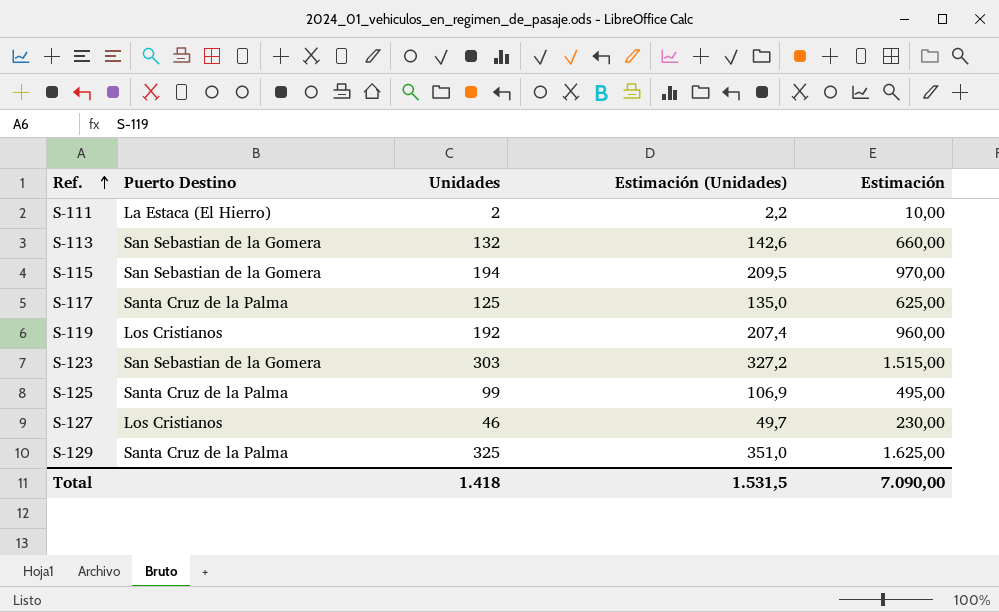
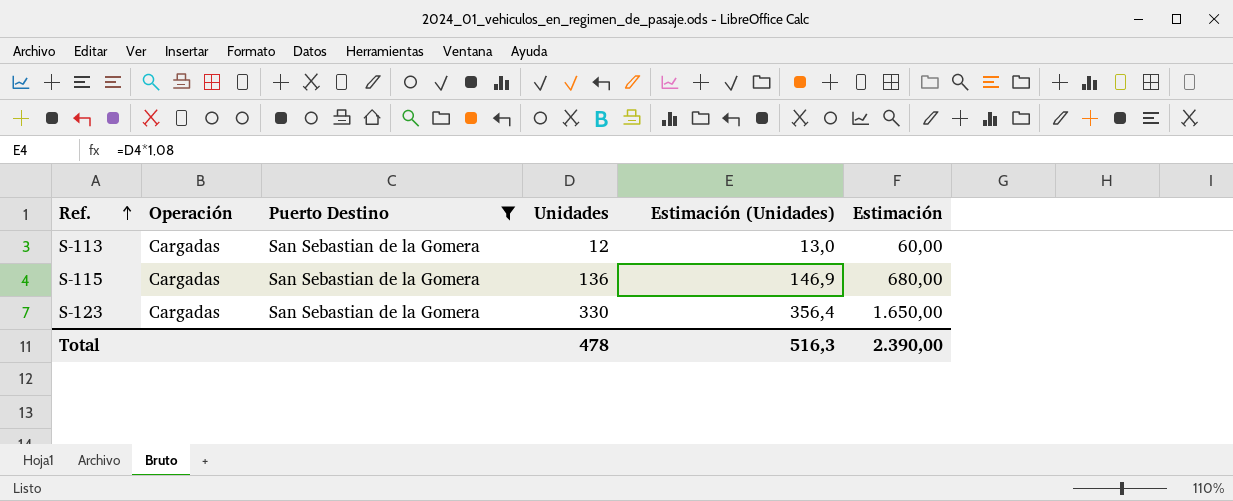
filter: none -> Puerto Destino = San Sebastian de la Gomera
column Operación | position: none -> 2
S-113 | Unidades: 132 -> 12
S-113 | Estimación (Unidades): 142,6 -> 13,0
S-113 | Estimación: 660,00 -> 60,00
S-115 | Unidades: 194 -> 136
S-115 | Estimación (Unidades): 209,5 -> 146,9
S-115 | Estimación: 970,00 -> 680,00
S-123 | Unidades: 303 -> 330
S-123 | Estimación (Unidades): 327,2 -> 356,4
S-123 | Estimación: 1.515,00 -> 1.650,00
Total | Unidades: 1.418 -> 478
Total | Estimación (Unidades): 1.531,5 -> 516,3
Total | Estimación: 7.090,00 -> 2.390,00

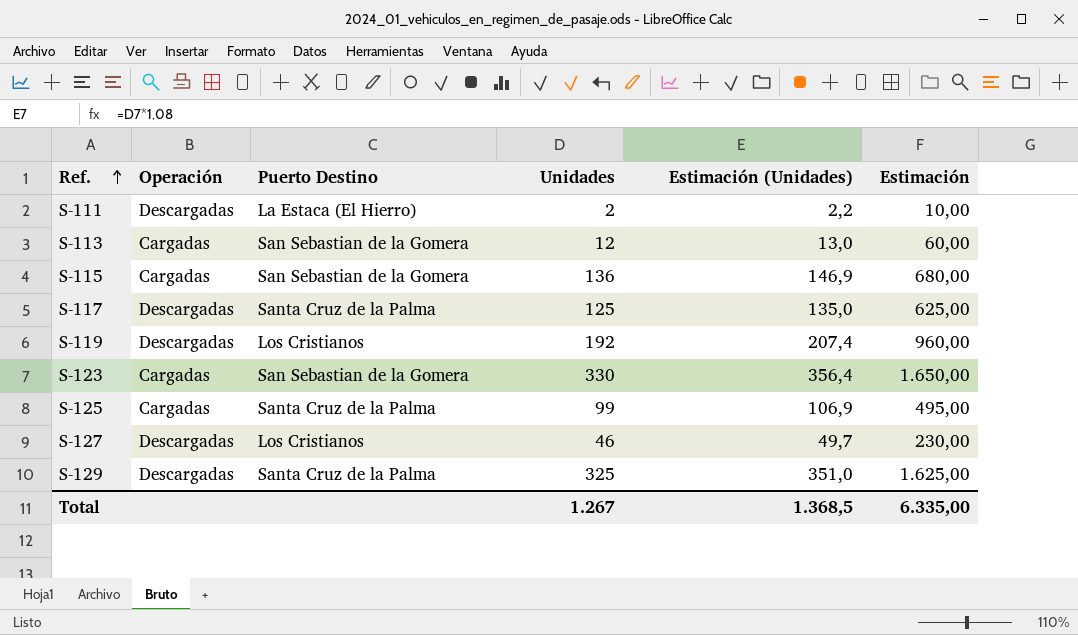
filter: Puerto Destino = San Sebastian de la Gomera -> none
Total | Unidades: 478 -> 1.267
Total | Estimación (Unidades): 516,3 -> 1.368,5
Total | Estimación: 2.390,00 -> 6.335,00

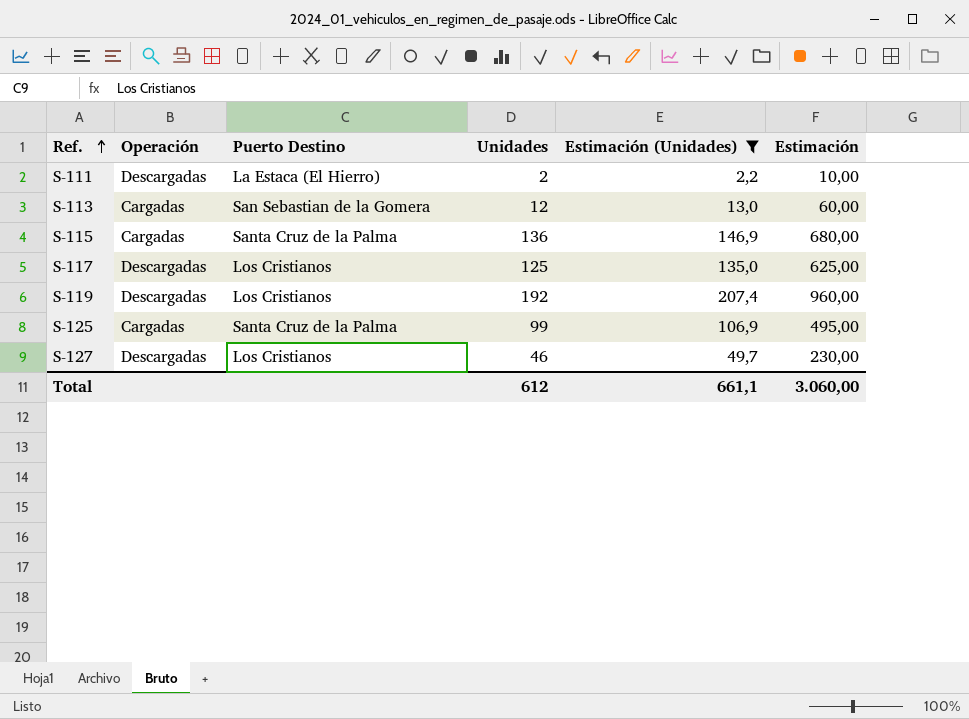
filter: none -> Estimación (Unidades) <= 207,4
S-115 | Puerto Destino: San Sebastian de la Gomera -> Santa Cruz de la Palma
S-117 | Puerto Destino: Santa Cruz de la Palma -> Los Cristianos
Total | Unidades: 1.267 -> 612
Total | Estimación (Unidades): 1.368,5 -> 661,1
Total | Estimación: 6.335,00 -> 3.060,00

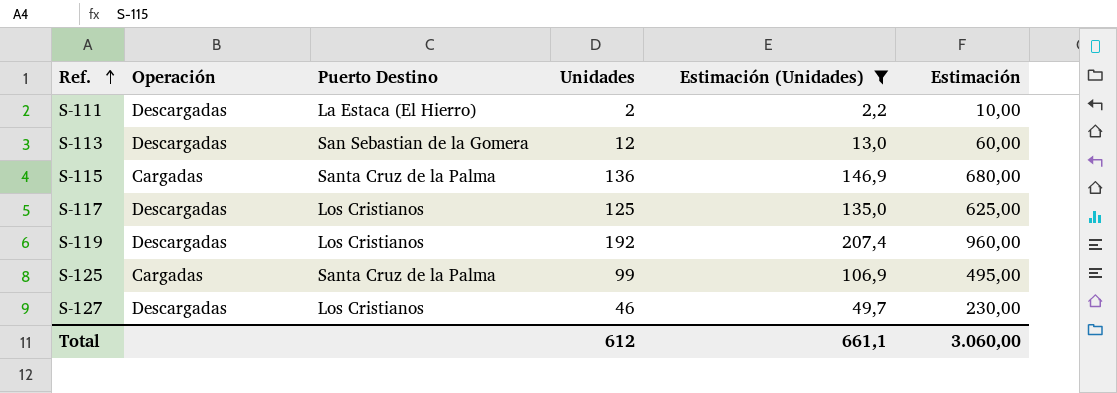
S-113 | Operación: Cargadas -> Descargadas

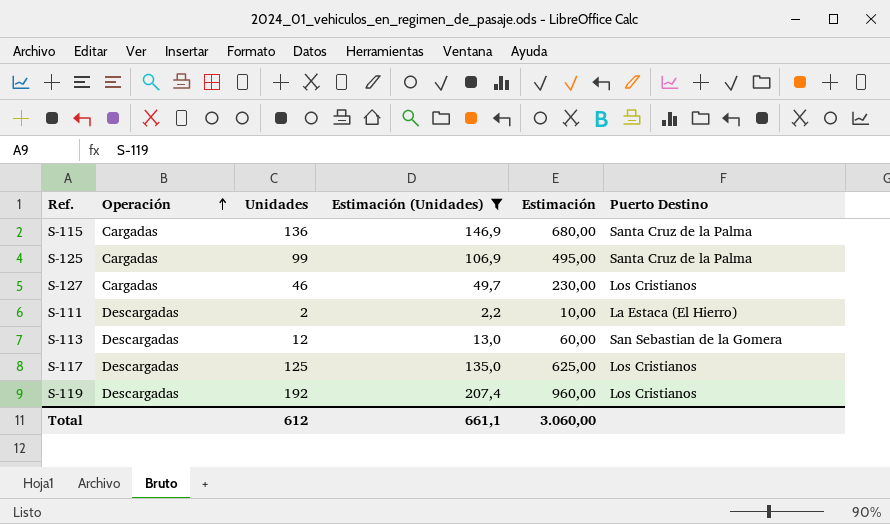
row order: Ref. ascending -> Operación ascending
column Puerto Destino | position: 3 -> 6
S-127 | Operación: Descargadas -> Cargadas

